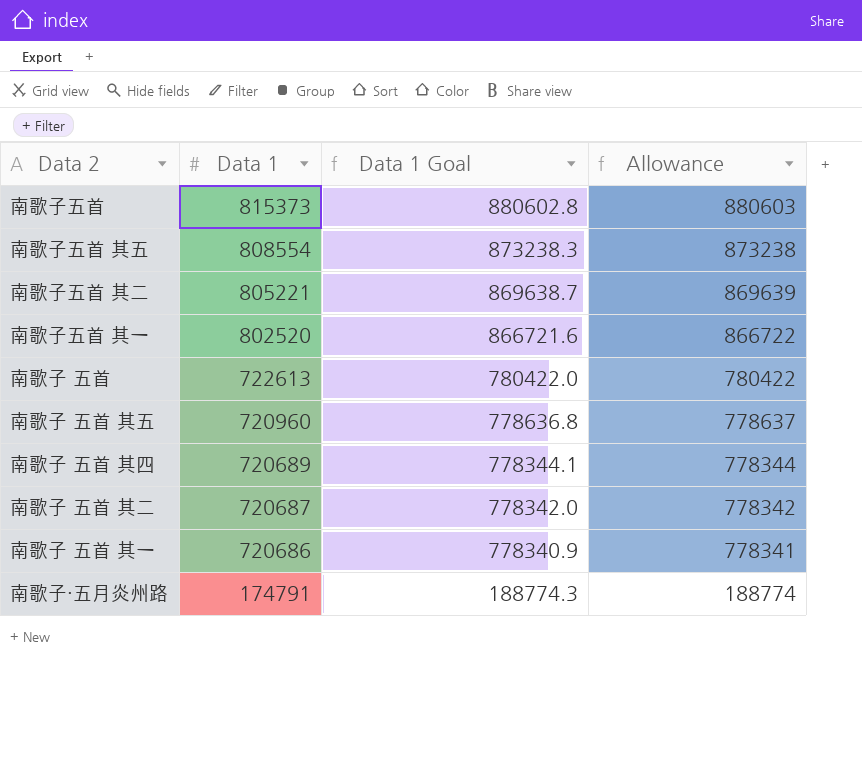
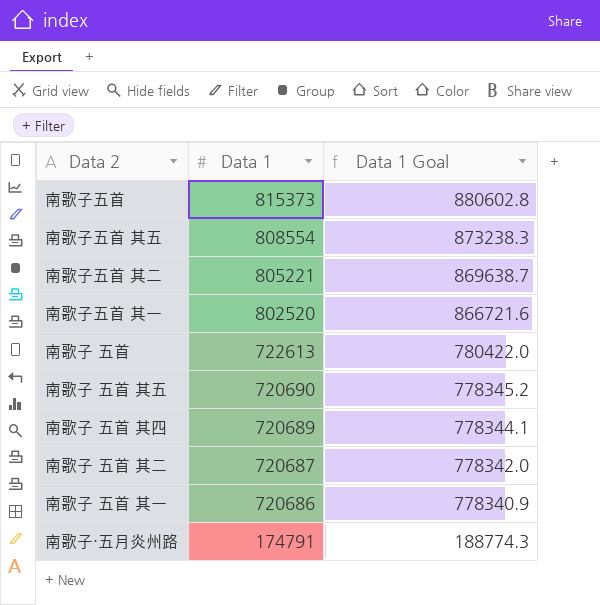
column Allowance | formula: [Data 1] * 1.08 -> none
南歌子 五首 其五 | Data 1: 720960 -> 720690
南歌子 五首 其五 | Data 1 Goal: 778636.8 -> 778345.2

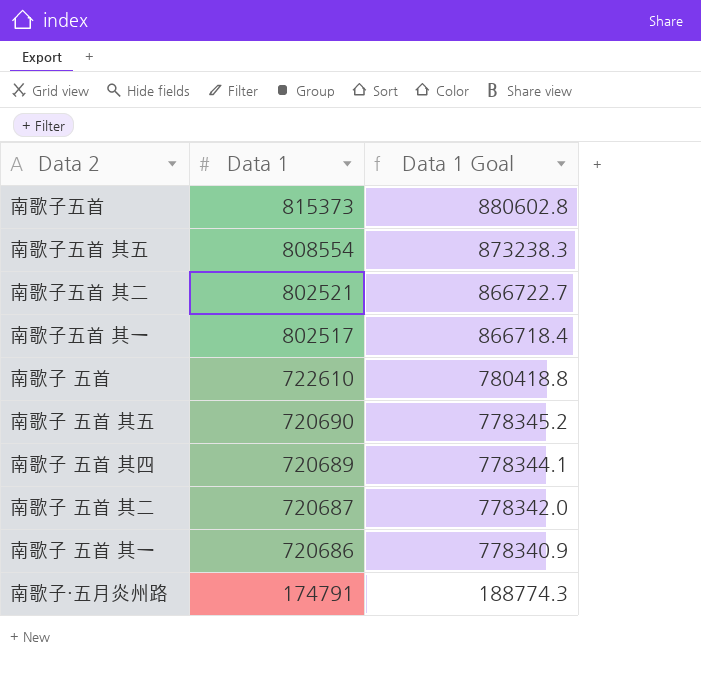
南歌子五首 其二 | Data 1: 805221 -> 802521
南歌子五首 其二 | Data 1 Goal: 869638.7 -> 866722.7
南歌子五首 其一 | Data 1: 802520 -> 802517
南歌子五首 其一 | Data 1 Goal: 866721.6 -> 866718.4
南歌子 五首 | Data 1: 722613 -> 722610
南歌子 五首 | Data 1 Goal: 780422.0 -> 780418.8

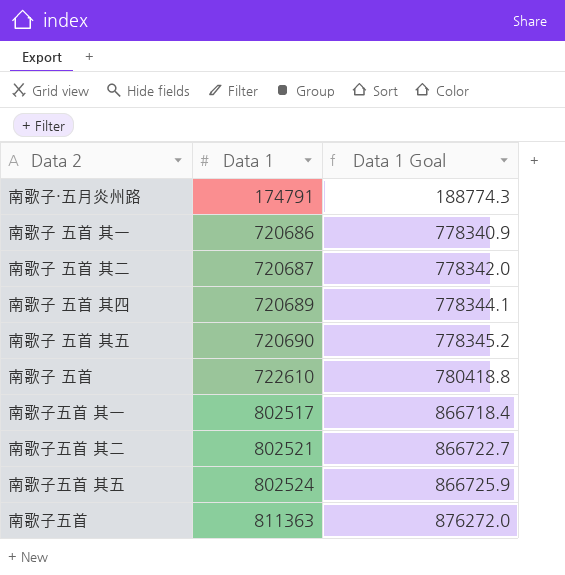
row order: Data 1 descending -> Data 1 ascending
南歌子五首 其五 | Data 1: 808554 -> 802524
南歌子五首 其五 | Data 1 Goal: 873238.3 -> 866725.9
南歌子五首 | Data 1: 815373 -> 811363
南歌子五首 | Data 1 Goal: 880602.8 -> 876272.0

